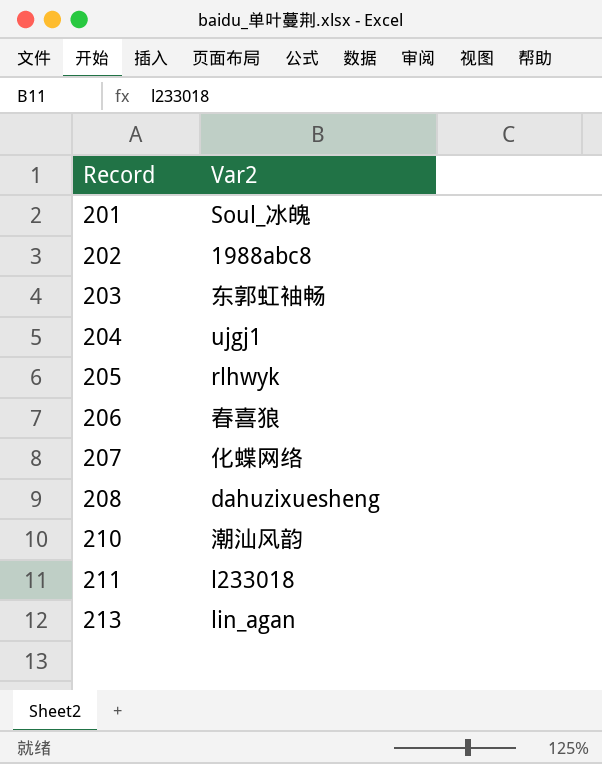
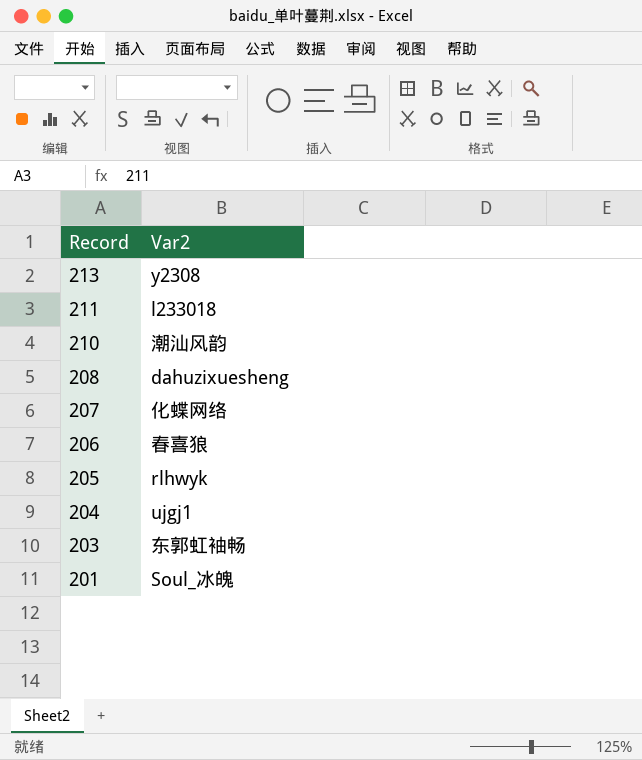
row order: Record ascending -> Record descending
row 202: 1988abc8 -> none
213 | Var2: lin_agan -> y2308

